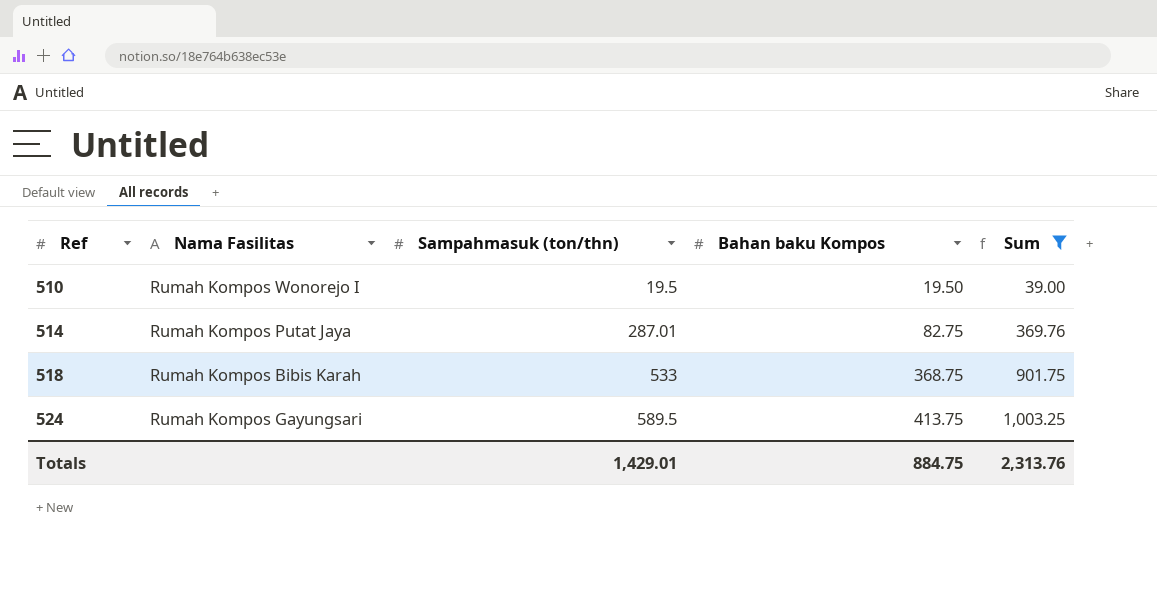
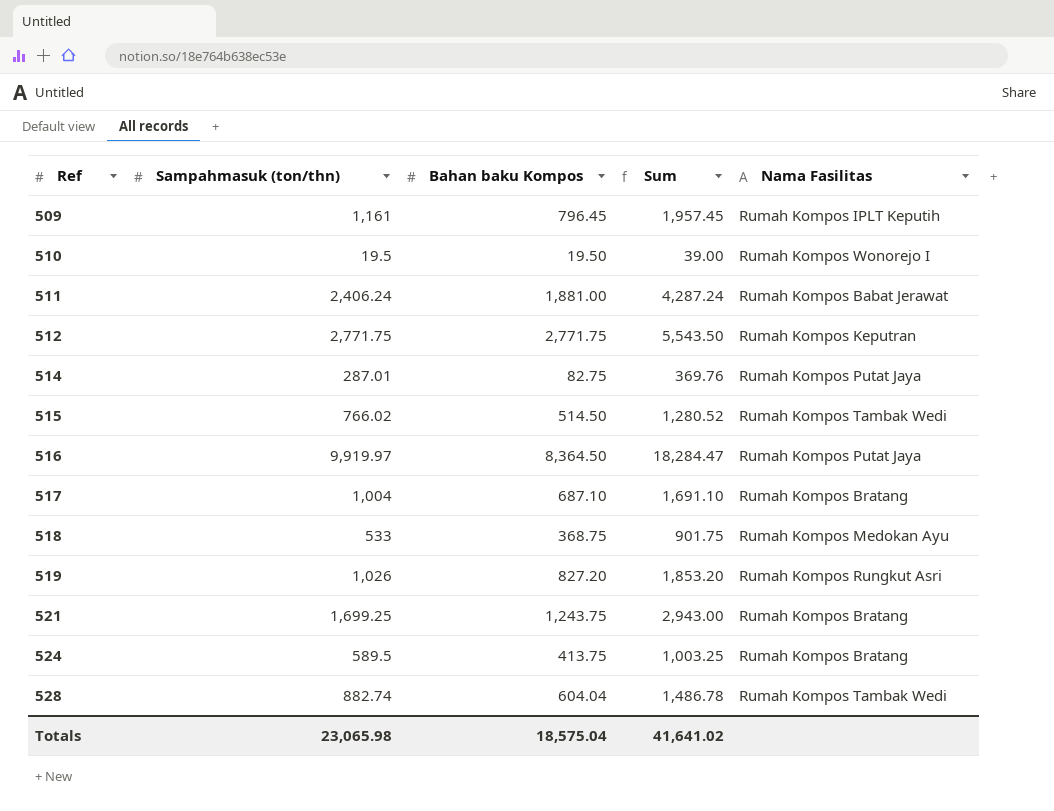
filter: Sum <= 1,003.25 -> none
column Nama Fasilitas | position: 2 -> 5
518 | Nama Fasilitas: Rumah Kompos Bibis Karah -> Rumah Kompos Medokan Ayu
524 | Nama Fasilitas: Rumah Kompos Gayungsari -> Rumah Kompos Bratang
Totals | Sampahmasuk (ton/thn): 1,429.01 -> 23,065.98
Totals | Bahan baku Kompos: 884.75 -> 18,575.04
Totals | Sum: 2,313.76 -> 41,641.02

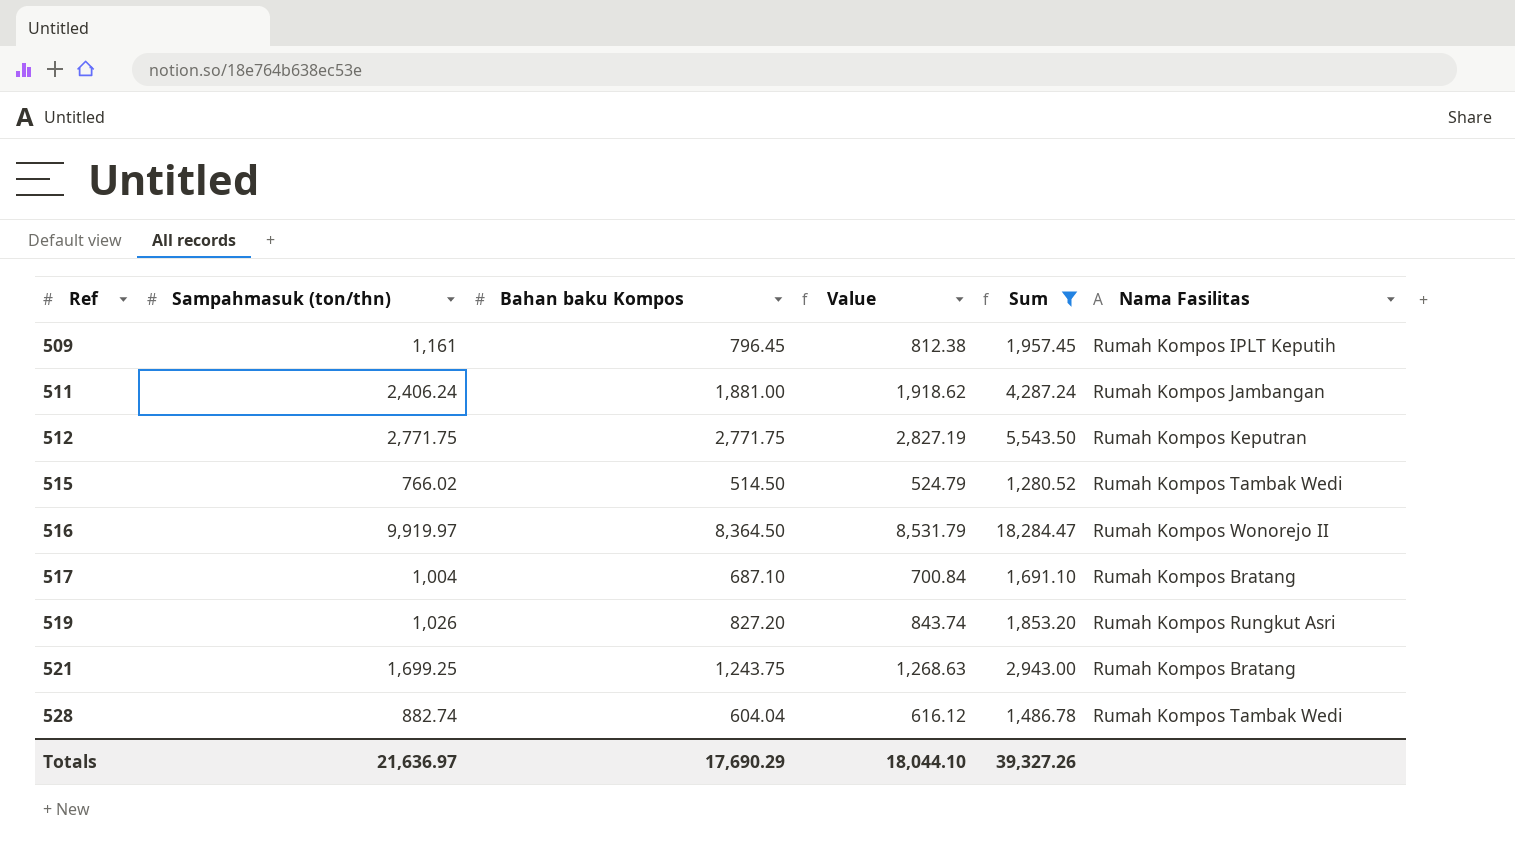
filter: none -> Sum >= 1,280.52
column Value | formula: none -> [Bahan baku Kompos] * 1.02
511 | Nama Fasilitas: Rumah Kompos Babat Jerawat -> Rumah Kompos Jambangan
516 | Nama Fasilitas: Rumah Kompos Putat Jaya -> Rumah Kompos Wonorejo II
Totals | Sampahmasuk (ton/thn): 23,065.98 -> 21,636.97
Totals | Bahan baku Kompos: 18,575.04 -> 17,690.29
Totals | Sum: 41,641.02 -> 39,327.26

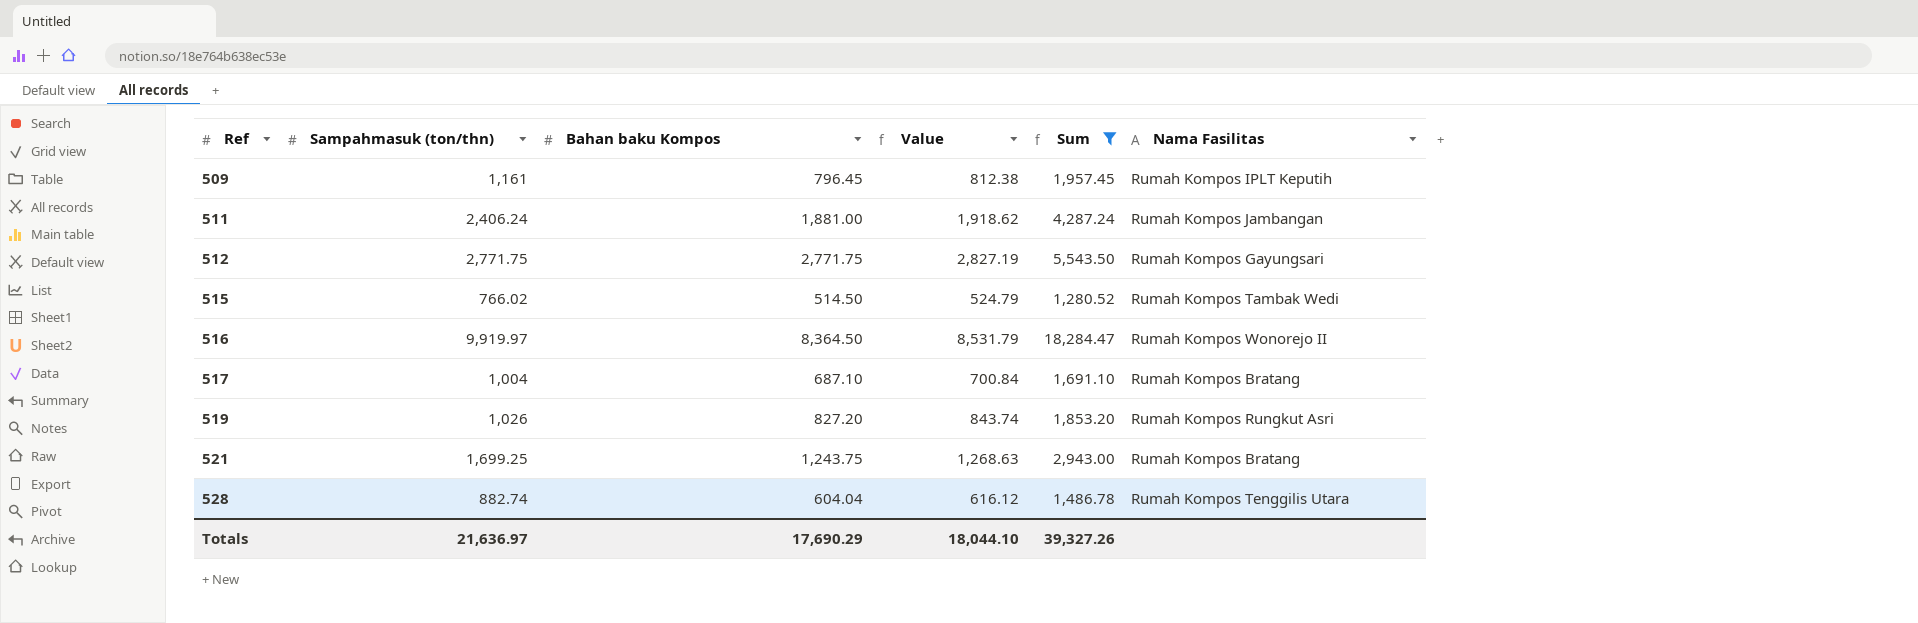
512 | Nama Fasilitas: Rumah Kompos Keputran -> Rumah Kompos Gayungsari
528 | Nama Fasilitas: Rumah Kompos Tambak Wedi -> Rumah Kompos Tenggilis Utara

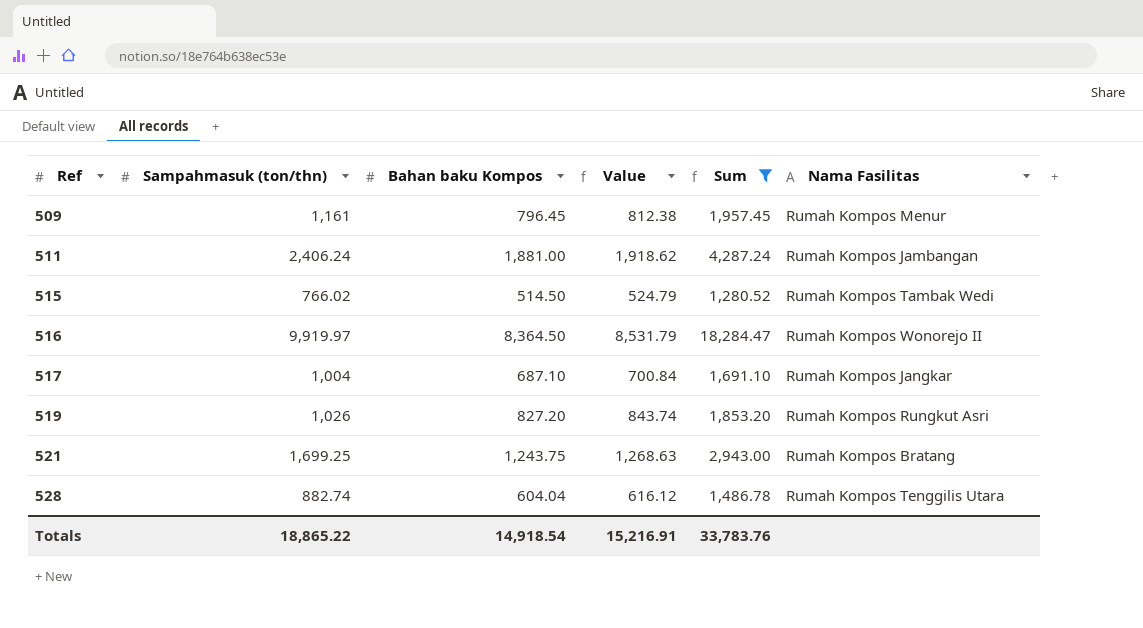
row 512: 2,771.75 | 2,771.75 | 2,827.19 | 5,543.50 | Rumah Kompos Gayungsari -> none
509 | Nama Fasilitas: Rumah Kompos IPLT Keputih -> Rumah Kompos Menur
517 | Nama Fasilitas: Rumah Kompos Bratang -> Rumah Kompos Jangkar
Totals | Sampahmasuk (ton/thn): 21,636.97 -> 18,865.22
Totals | Bahan baku Kompos: 17,690.29 -> 14,918.54
Totals | Value: 18,044.10 -> 15,216.91
Totals | Sum: 39,327.26 -> 33,783.76

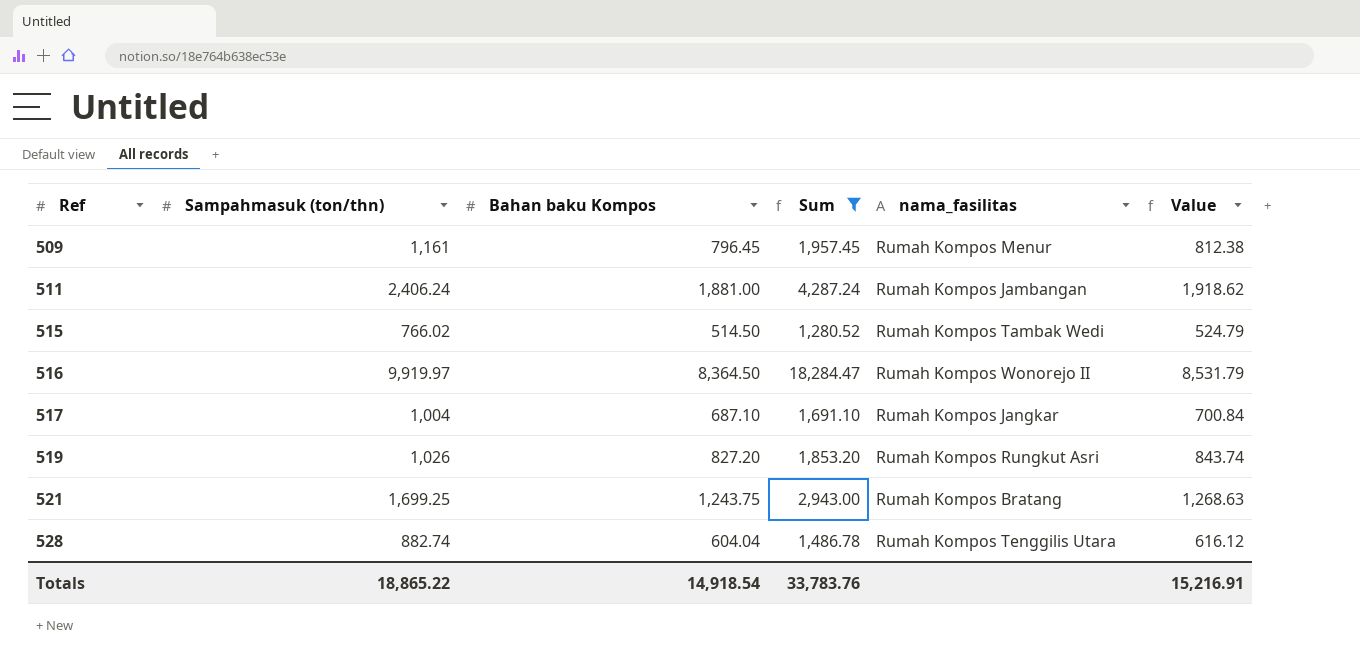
column name: Nama Fasilitas -> nama_fasilitas
column Value | position: 4 -> 6

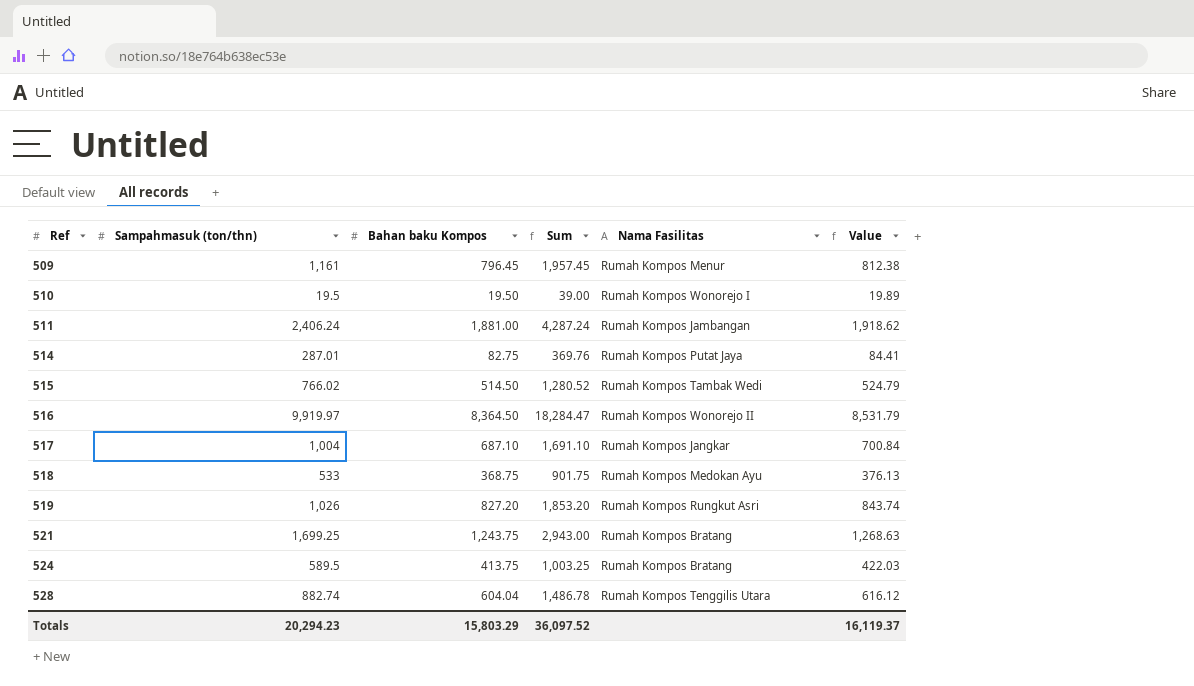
filter: Sum >= 1,280.52 -> none
column name: nama_fasilitas -> Nama Fasilitas
Totals | Sampahmasuk (ton/thn): 18,865.22 -> 20,294.23
Totals | Bahan baku Kompos: 14,918.54 -> 15,803.29
Totals | Sum: 33,783.76 -> 36,097.52
Totals | Value: 15,216.91 -> 16,119.37

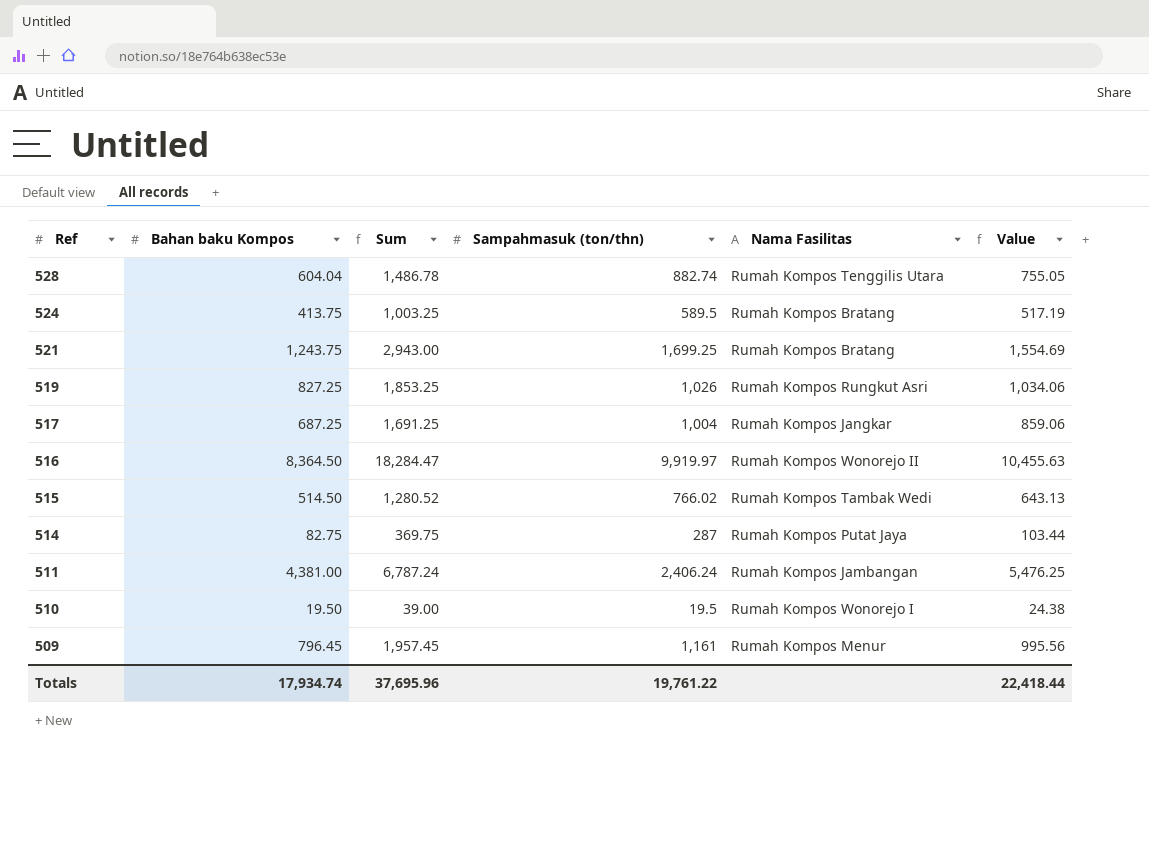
row order: Ref ascending -> Ref descending
column Sampahmasuk (ton/thn) | position: 2 -> 4
column Value | formula: [Bahan baku Kompos] * 1.02 -> [Bahan baku Kompos] * 1.25
row 518: 533 | 368.75 | 901.75 | Rumah Kompos Medokan Ayu | 376.13 -> none
519 | Bahan baku Kompos: 827.20 -> 827.25
519 | Sum: 1,853.20 -> 1,853.25
517 | Bahan baku Kompos: 687.10 -> 687.25
517 | Sum: 1,691.10 -> 1,691.25
514 | Sum: 369.76 -> 369.75
514 | Sampahmasuk (ton/thn): 287.01 -> 287
511 | Bahan baku Kompos: 1,881.00 -> 4,381.00
511 | Sum: 4,287.24 -> 6,787.24
Totals | Bahan baku Kompos: 15,803.29 -> 17,934.74
Totals | Sum: 36,097.52 -> 37,695.96
Totals | Sampahmasuk (ton/thn): 20,294.23 -> 19,761.22
Totals | Value: 16,119.37 -> 22,418.44

